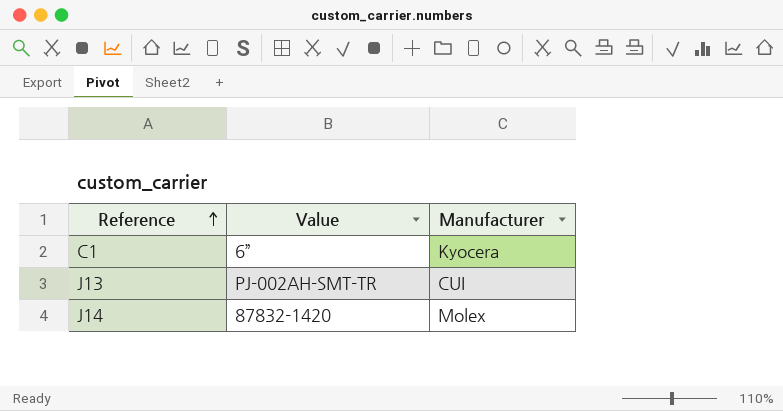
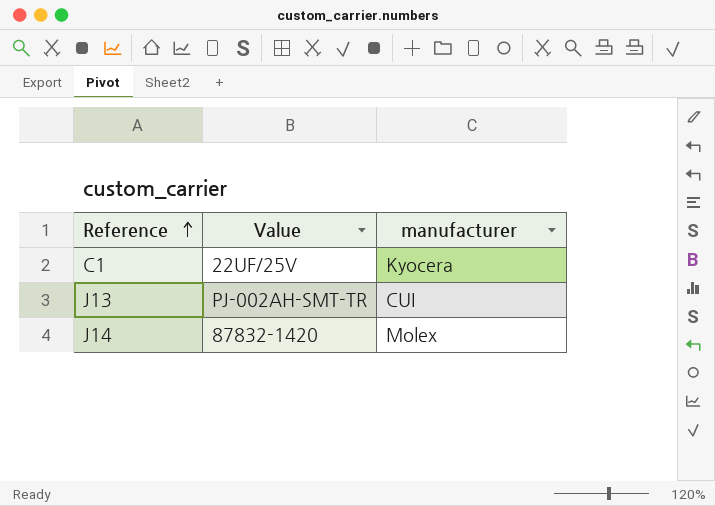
column name: Manufacturer -> manufacturer
C1 | Value: 6” -> 22UF/25V

